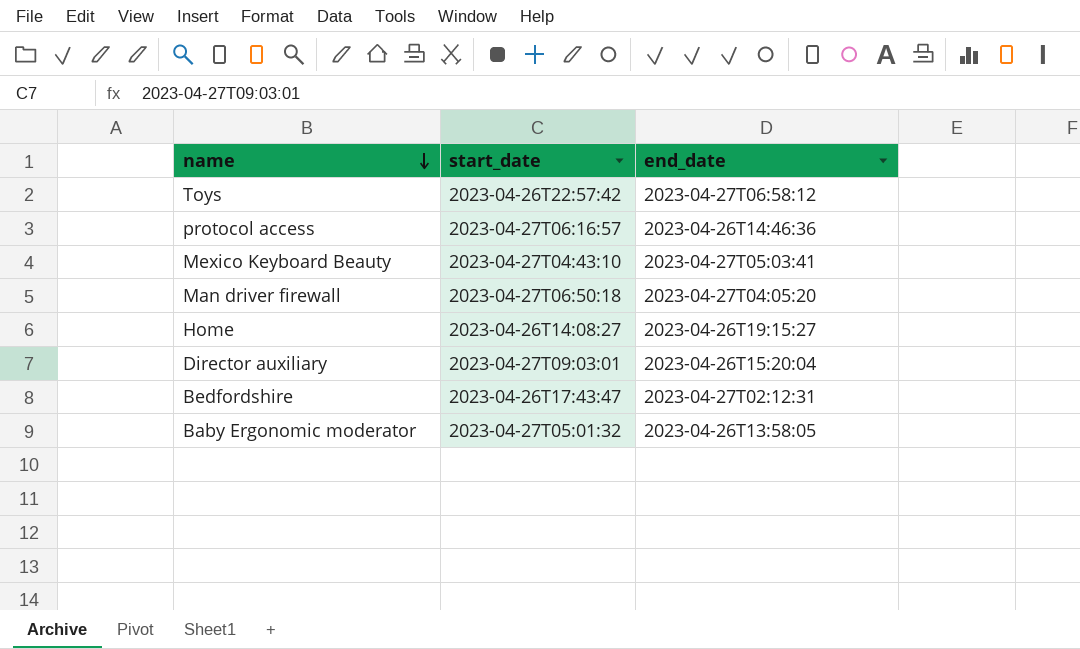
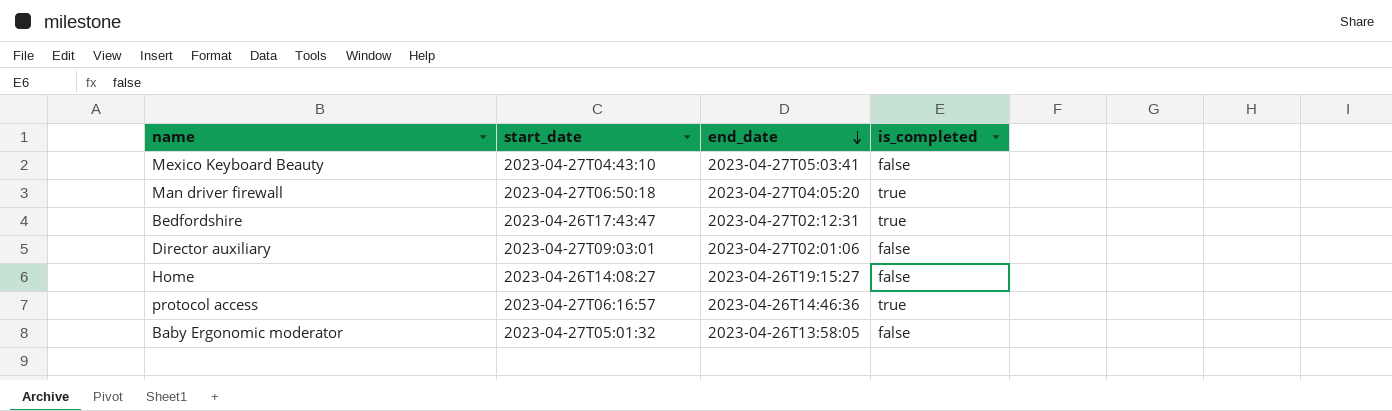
row order: name descending -> end_date descending
column is_completed | position: none -> 4
row Toys: 2023-04-26T22:57:42 | 2023-04-27T06:58:12 -> none
Director auxiliary | end_date: 2023-04-26T15:20:04 -> 2023-04-27T02:01:06

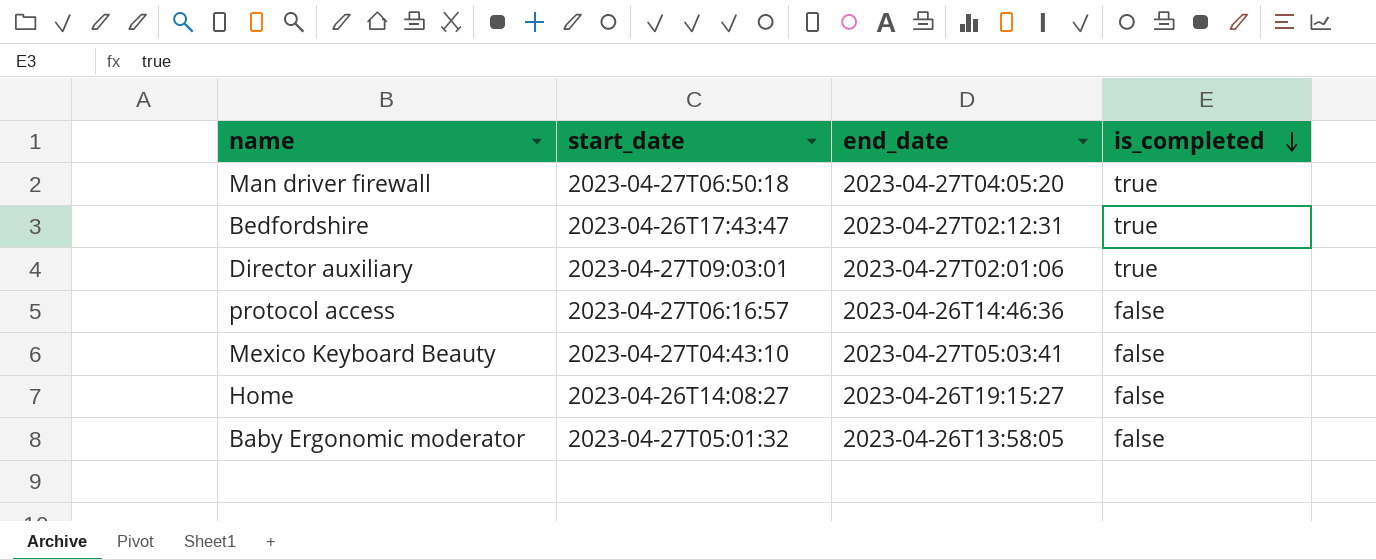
row order: end_date descending -> is_completed descending
Director auxiliary | is_completed: false -> true
protocol access | is_completed: true -> false

